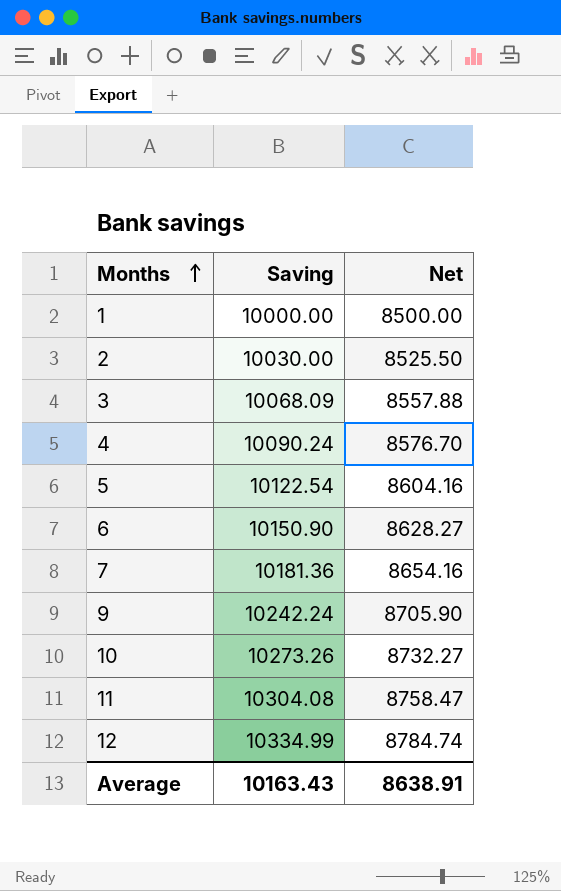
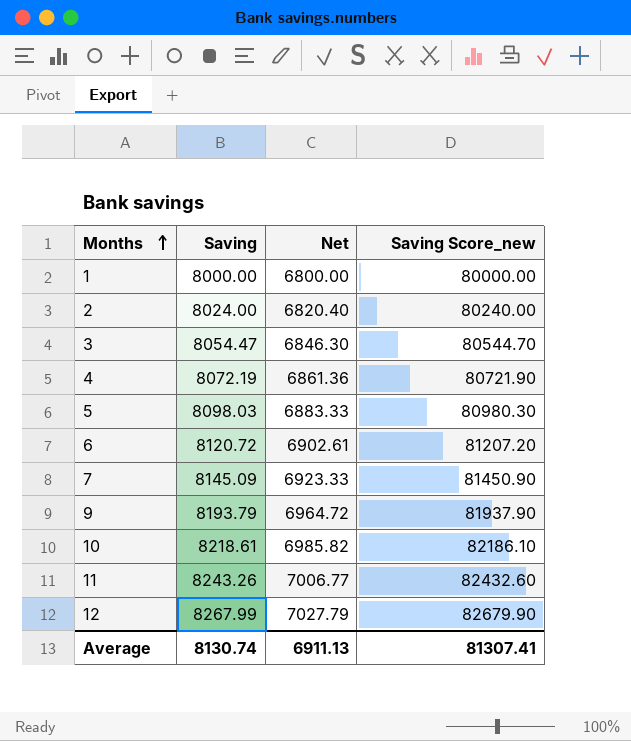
column Saving Score_new | formula: none -> [Saving] * 10
1 | Saving: 10000.00 -> 8000.00
1 | Net: 8500.00 -> 6800.00
2 | Saving: 10030.00 -> 8024.00
2 | Net: 8525.50 -> 6820.40
3 | Saving: 10068.09 -> 8054.47
3 | Net: 8557.88 -> 6846.30
4 | Saving: 10090.24 -> 8072.19
4 | Net: 8576.70 -> 6861.36
5 | Saving: 10122.54 -> 8098.03
5 | Net: 8604.16 -> 6883.33
6 | Saving: 10150.90 -> 8120.72
6 | Net: 8628.27 -> 6902.61
7 | Saving: 10181.36 -> 8145.09
7 | Net: 8654.16 -> 6923.33
9 | Saving: 10242.24 -> 8193.79
9 | Net: 8705.90 -> 6964.72
10 | Saving: 10273.26 -> 8218.61
10 | Net: 8732.27 -> 6985.82
11 | Saving: 10304.08 -> 8243.26
11 | Net: 8758.47 -> 7006.77
12 | Saving: 10334.99 -> 8267.99
12 | Net: 8784.74 -> 7027.79
Average | Saving: 10163.43 -> 8130.74
Average | Net: 8638.91 -> 6911.13

